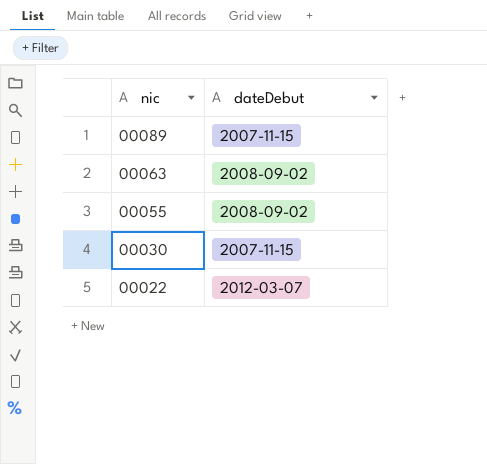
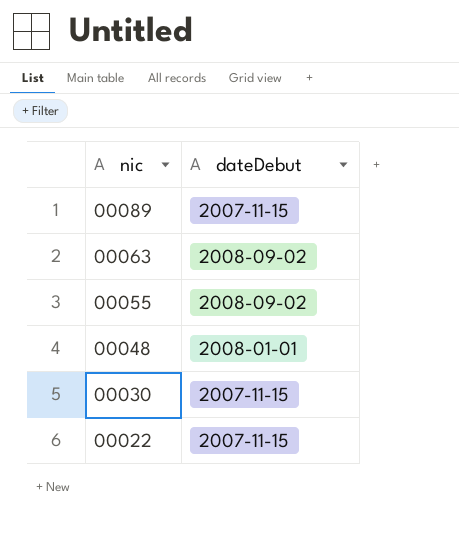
row 00048: none -> 2008-01-01
00022 | dateDebut: 2012-03-07 -> 2007-11-15

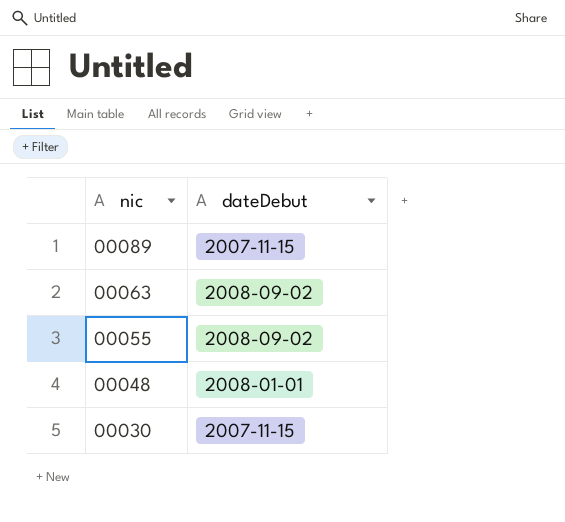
row 00022: 2007-11-15 -> none

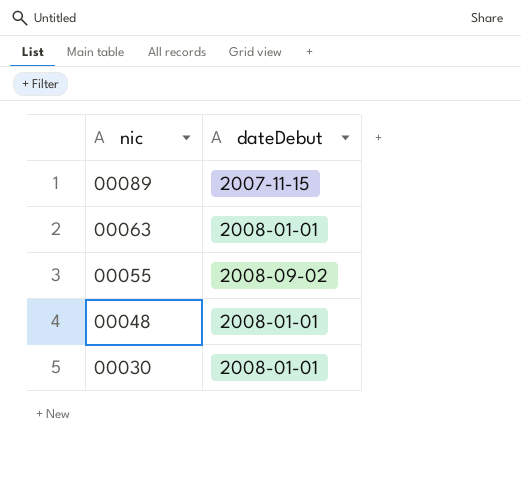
00063 | dateDebut: 2008-09-02 -> 2008-01-01
00030 | dateDebut: 2007-11-15 -> 2008-01-01

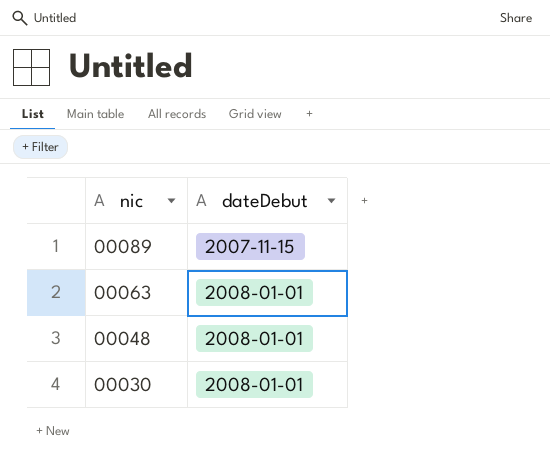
row 00055: 2008-09-02 -> none

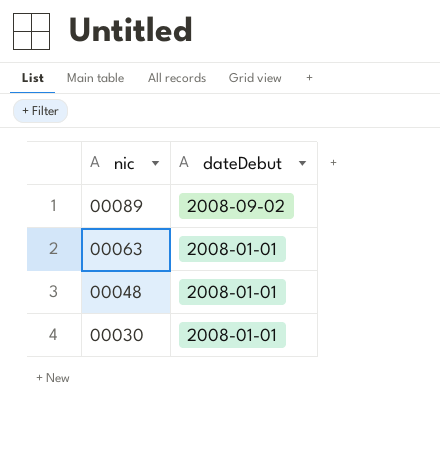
00089 | dateDebut: 2007-11-15 -> 2008-09-02

